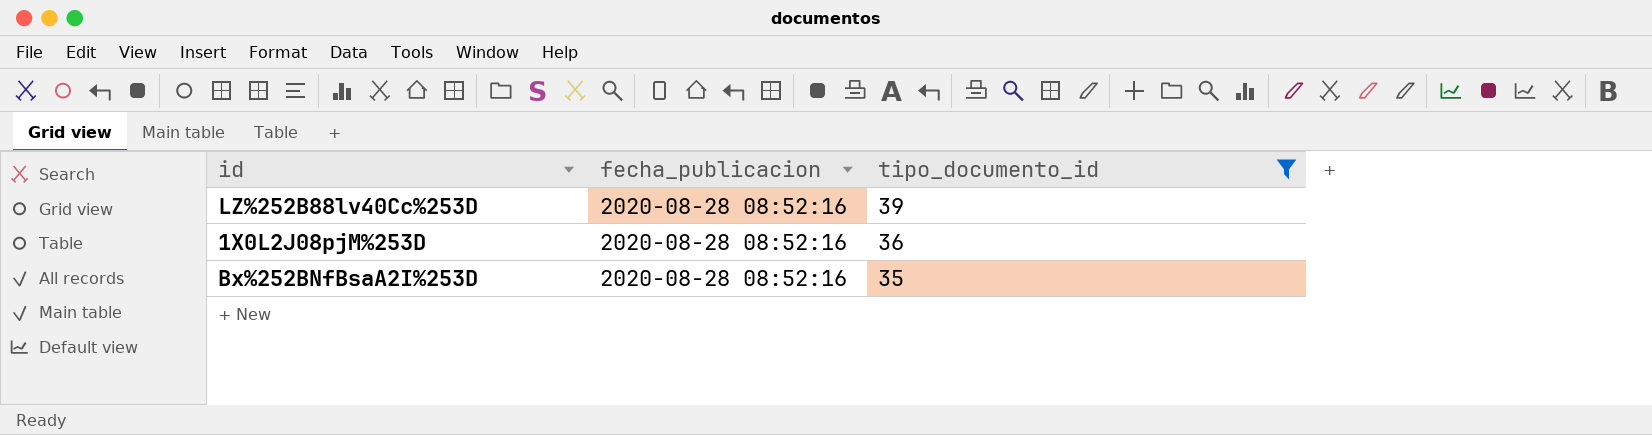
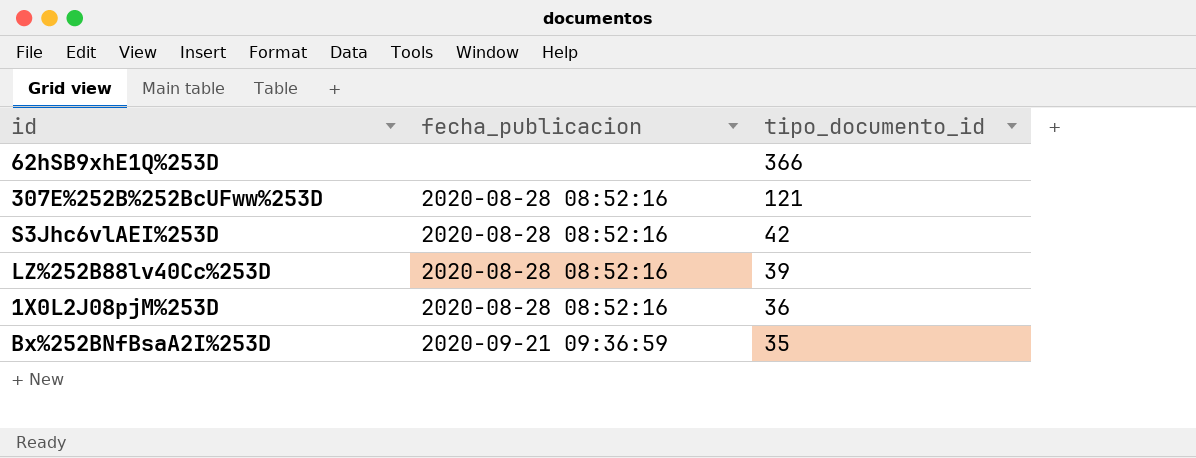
filter: tipo_documento_id <= 39 -> none
Bx%252BNfBsaA2I%253D | fecha_publicacion: 2020-08-28 08:52:16 -> 2020-09-21 09:36:59

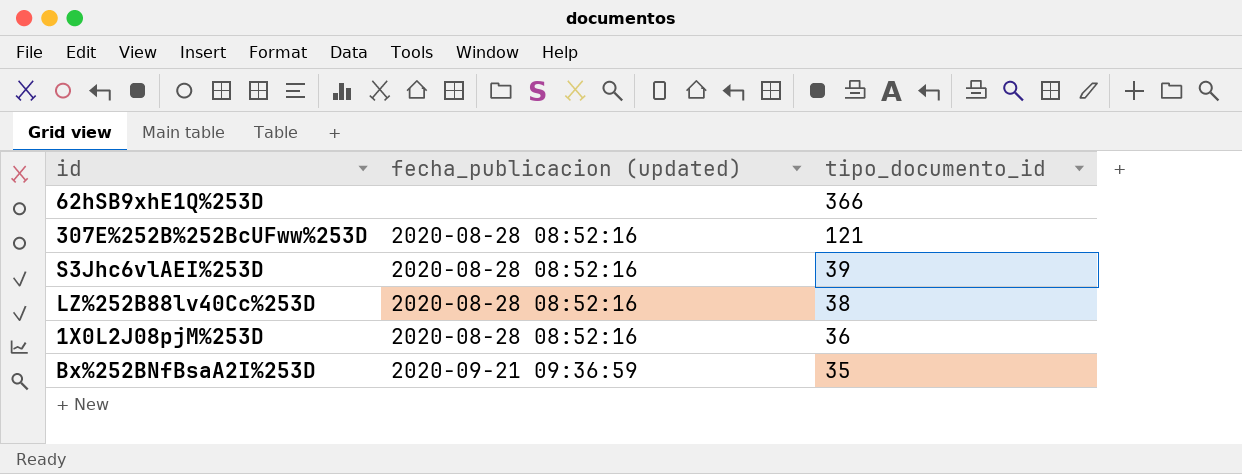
column name: fecha_publicacion -> fecha_publicacion (updated)
S3Jhc6vlAEI%253D | tipo_documento_id: 42 -> 39
LZ%252B88lv40Cc%253D | tipo_documento_id: 39 -> 38

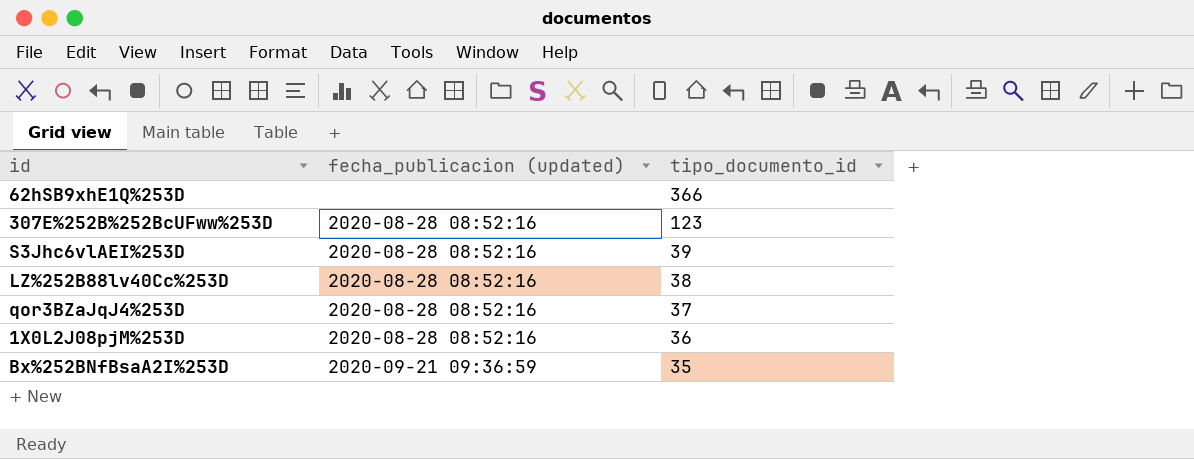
307E%252B%252BcUFww%253D | tipo_documento_id: 121 -> 123
row qor3BZaJqJ4%253D: none -> 2020-08-28 08:52:16 | 37

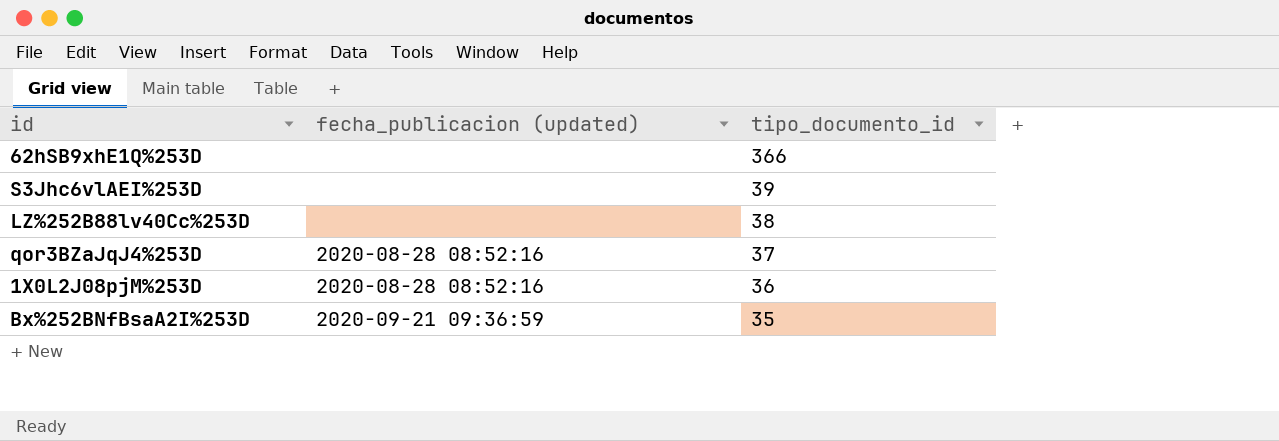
row 307E%252B%252BcUFww%253D: 2020-08-28 08:52:16 | 123 -> none
S3Jhc6vlAEI%253D | fecha_publicacion (updated): 2020-08-28 08:52:16 -> none
LZ%252B88lv40Cc%253D | fecha_publicacion (updated): 2020-08-28 08:52:16 -> none

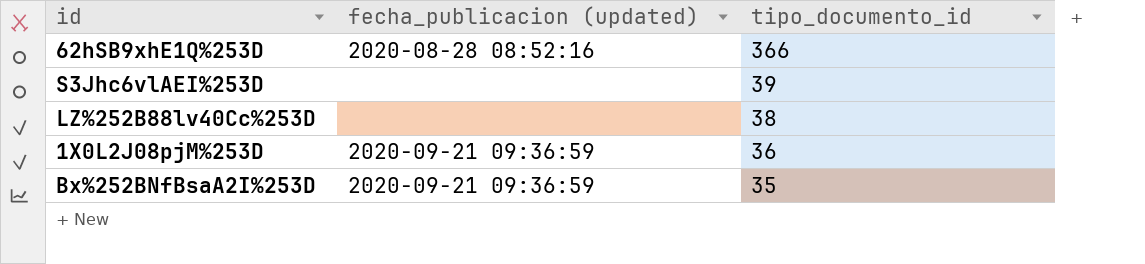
row qor3BZaJqJ4%253D: 2020-08-28 08:52:16 | 37 -> none
62hSB9xhE1Q%253D | fecha_publicacion (updated): none -> 2020-08-28 08:52:16
1X0L2J08pjM%253D | fecha_publicacion (updated): 2020-08-28 08:52:16 -> 2020-09-21 09:36:59

